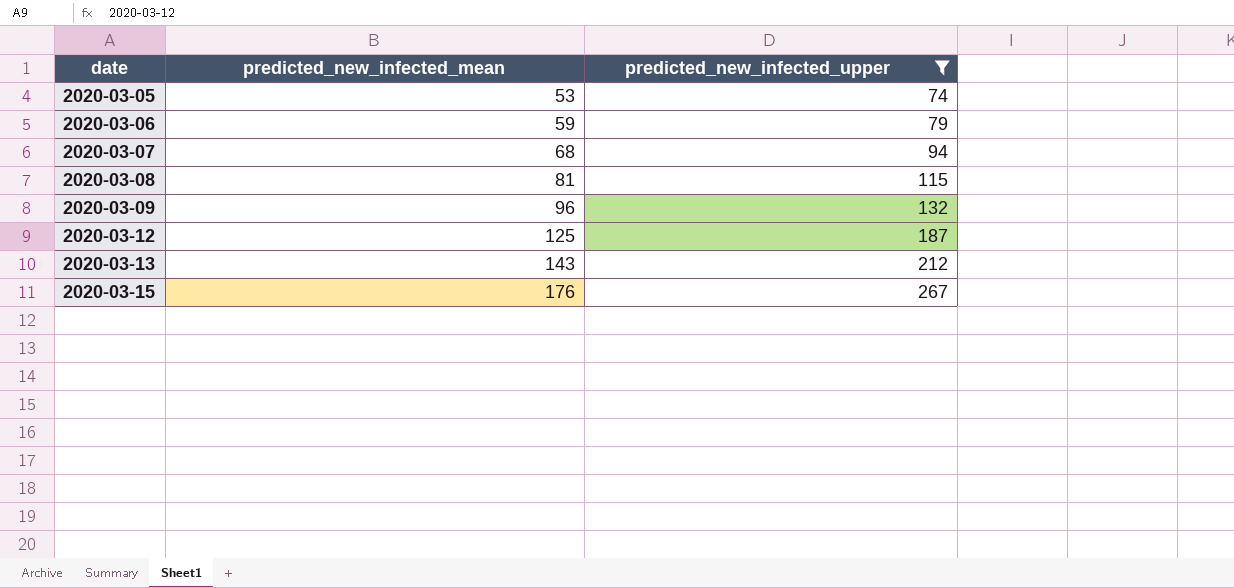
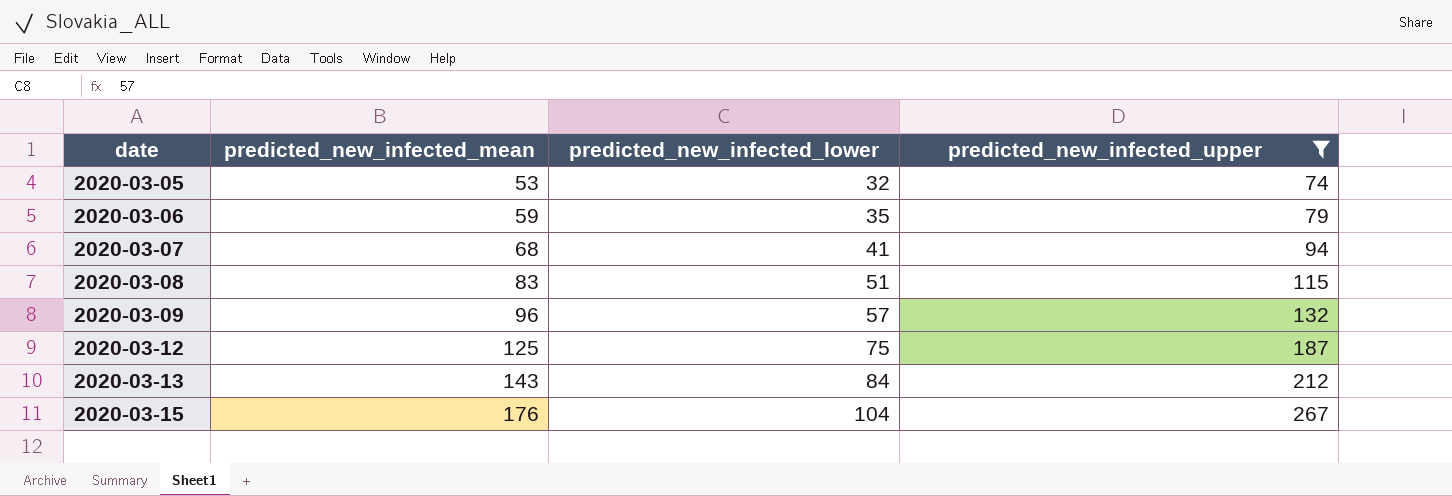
column predicted_new_infected_lower | position: none -> 3
2020-03-08 | predicted_new_infected_mean: 81 -> 83

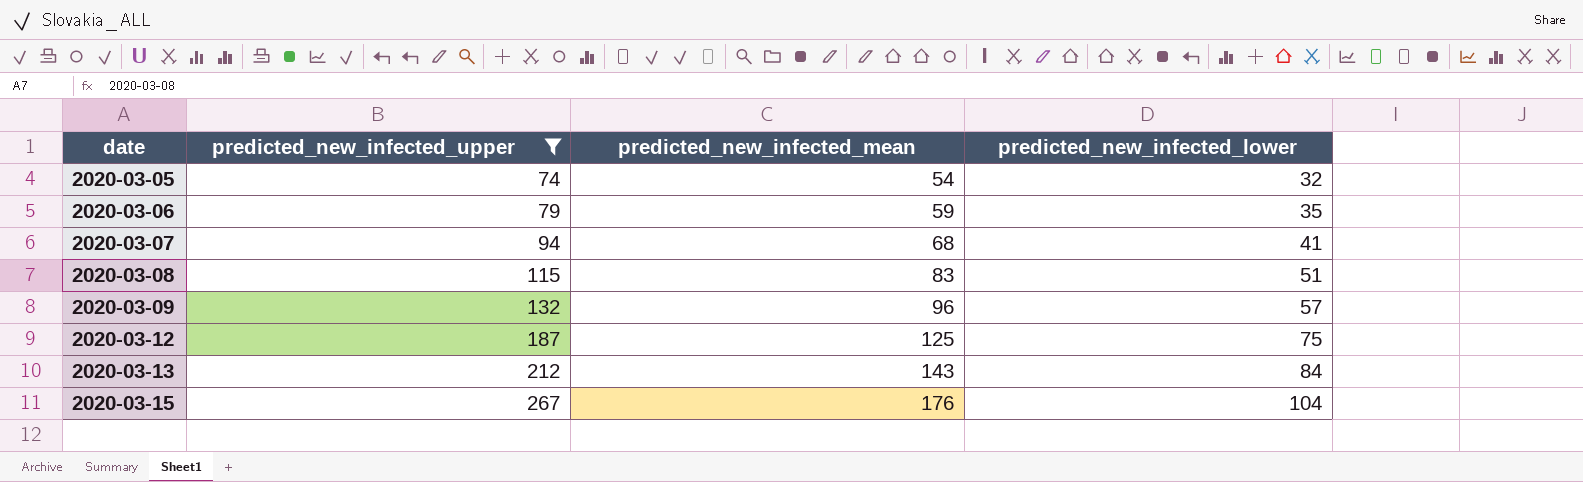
column predicted_new_infected_upper | position: 4 -> 2
2020-03-05 | predicted_new_infected_mean: 53 -> 54

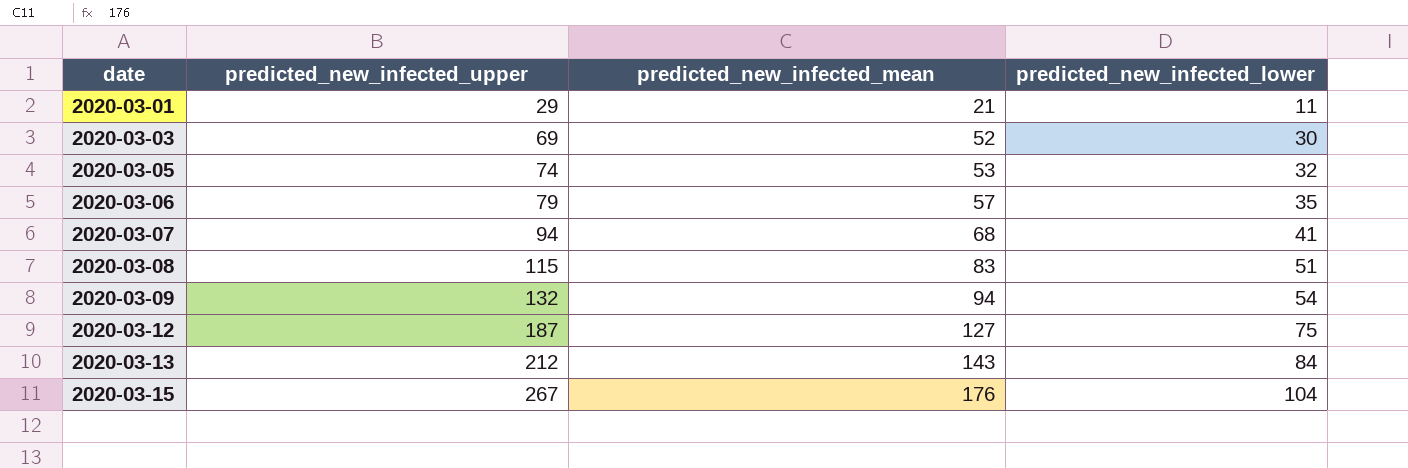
filter: predicted_new_infected_upper >= 74 -> none
2020-03-05 | predicted_new_infected_mean: 54 -> 53
2020-03-06 | predicted_new_infected_mean: 59 -> 57
2020-03-09 | predicted_new_infected_mean: 96 -> 94
2020-03-09 | predicted_new_infected_lower: 57 -> 54
2020-03-12 | predicted_new_infected_mean: 125 -> 127

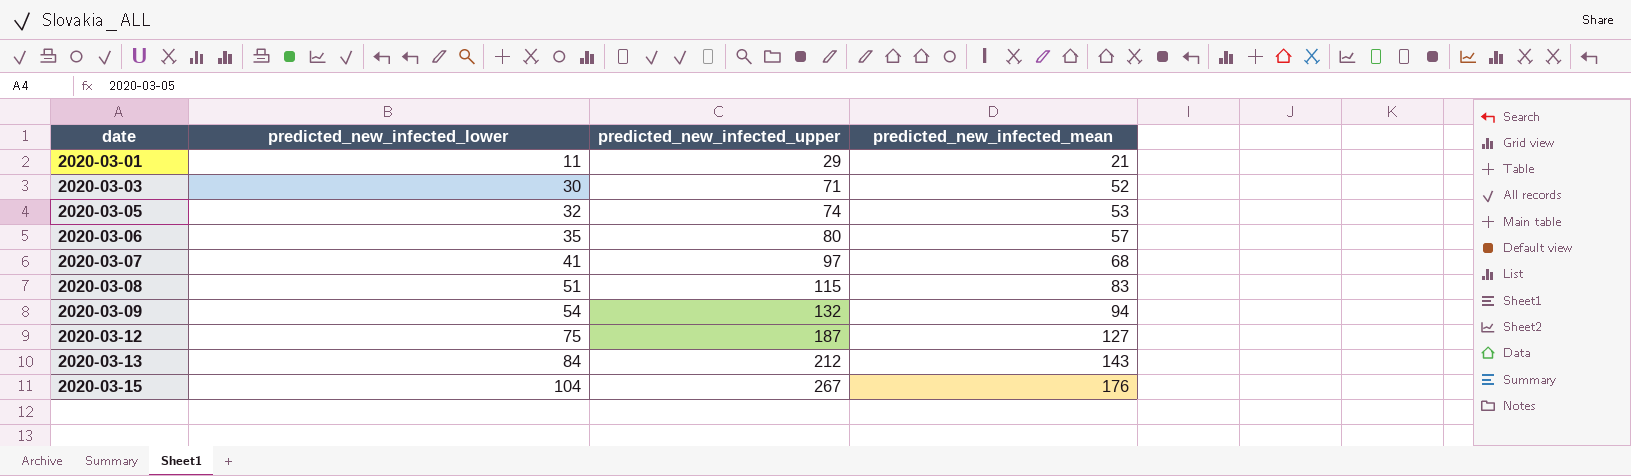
column predicted_new_infected_lower | position: 4 -> 2
2020-03-03 | predicted_new_infected_upper: 69 -> 71
2020-03-06 | predicted_new_infected_upper: 79 -> 80
2020-03-07 | predicted_new_infected_upper: 94 -> 97

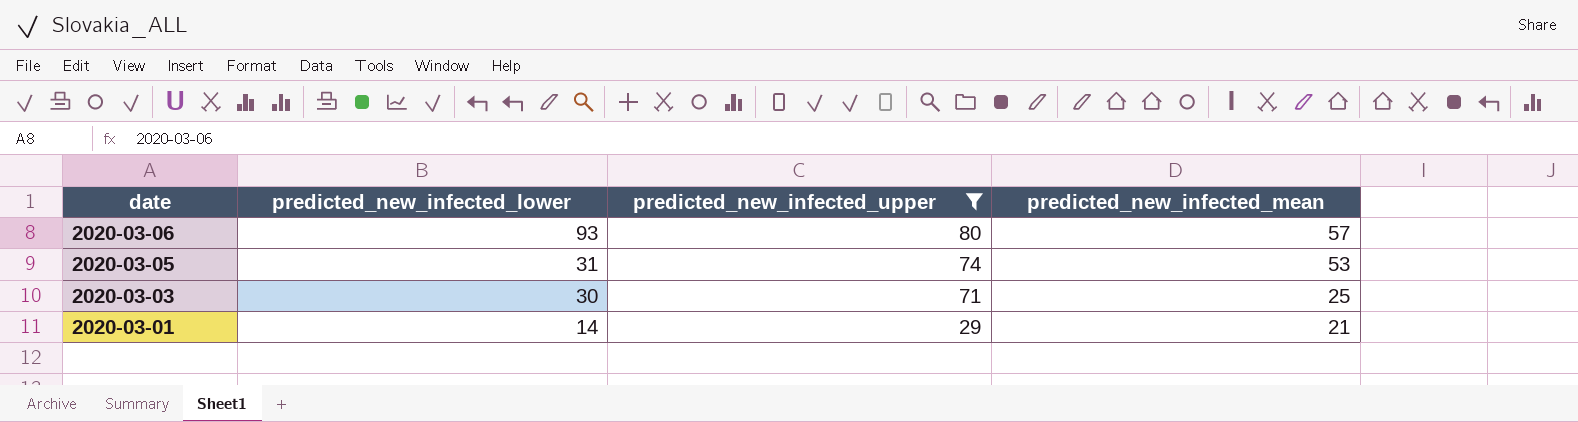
filter: none -> predicted_new_infected_upper <= 80
row order: date ascending -> date descending
2020-03-06 | predicted_new_infected_lower: 35 -> 93
2020-03-05 | predicted_new_infected_lower: 32 -> 31
2020-03-03 | predicted_new_infected_mean: 52 -> 25
2020-03-01 | predicted_new_infected_lower: 11 -> 14

